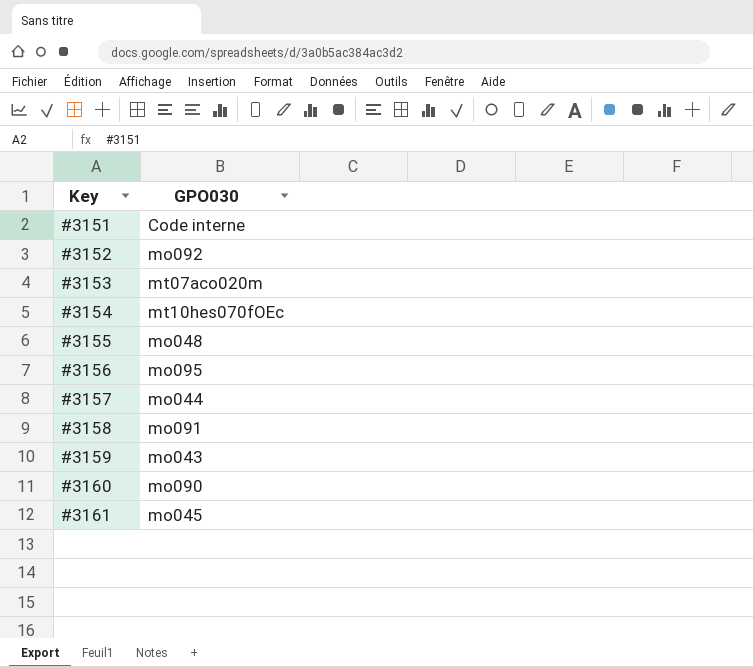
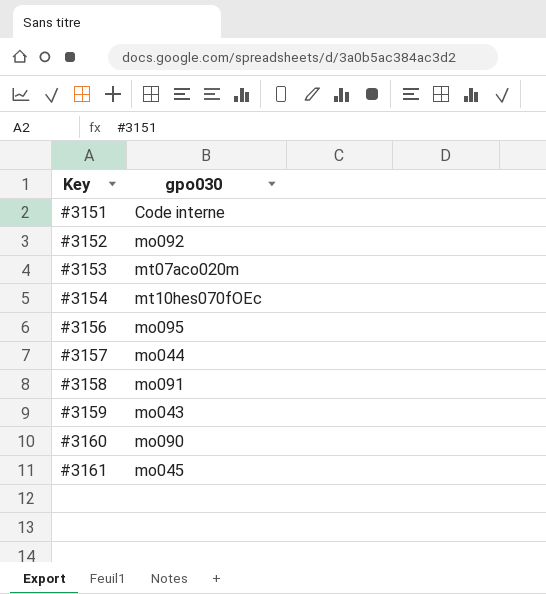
column name: GPO030 -> gpo030
row #3155: mo048 -> none

